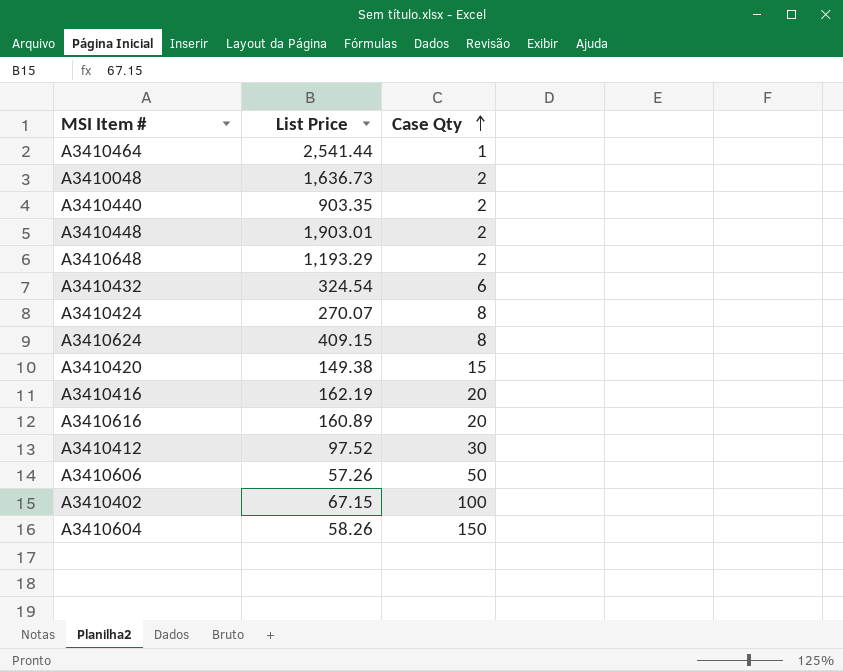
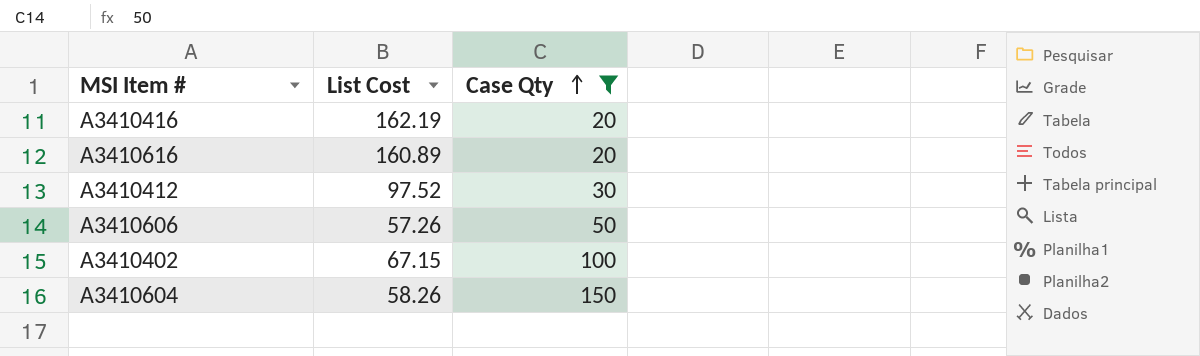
filter: none -> Case Qty >= 20
column name: List Price -> List Cost

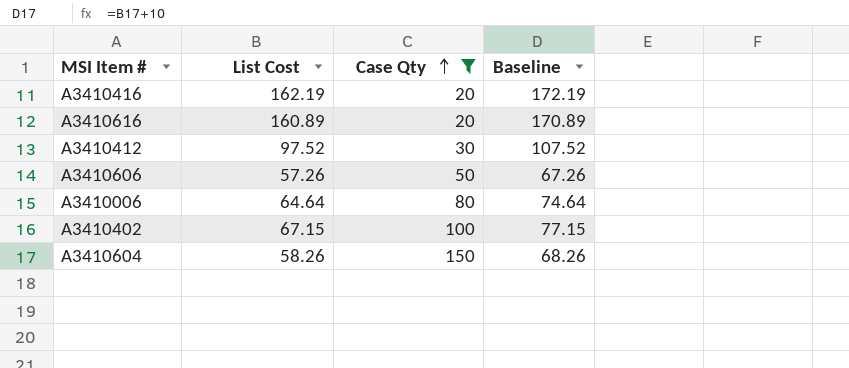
column Baseline | formula: none -> [List Cost] + 10
row A3410006: none -> 64.64 | 80 | 74.64

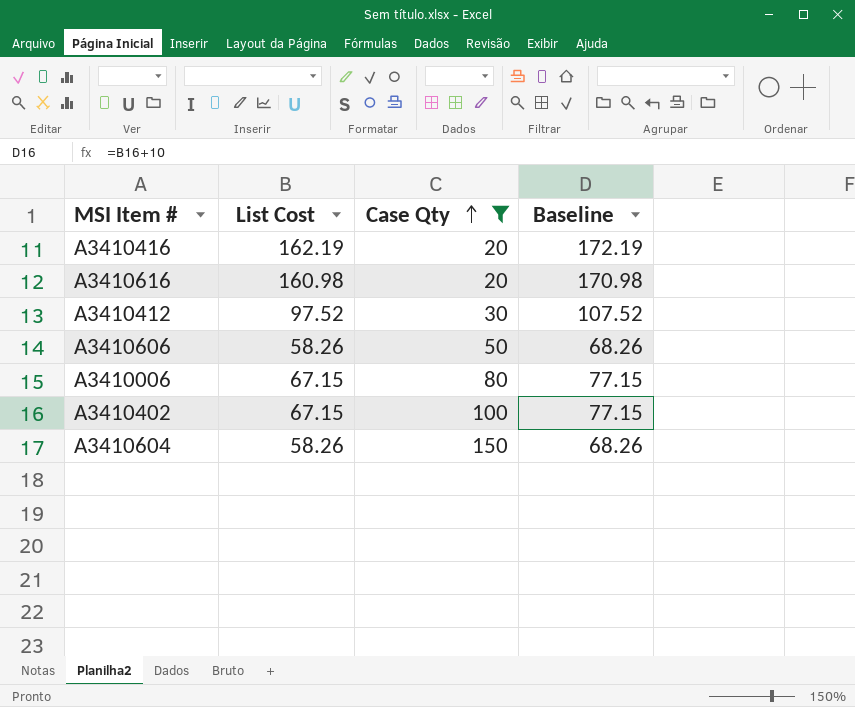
A3410616 | List Cost: 160.89 -> 160.98
A3410616 | Baseline: 170.89 -> 170.98
A3410606 | List Cost: 57.26 -> 58.26
A3410606 | Baseline: 67.26 -> 68.26
A3410006 | List Cost: 64.64 -> 67.15
A3410006 | Baseline: 74.64 -> 77.15

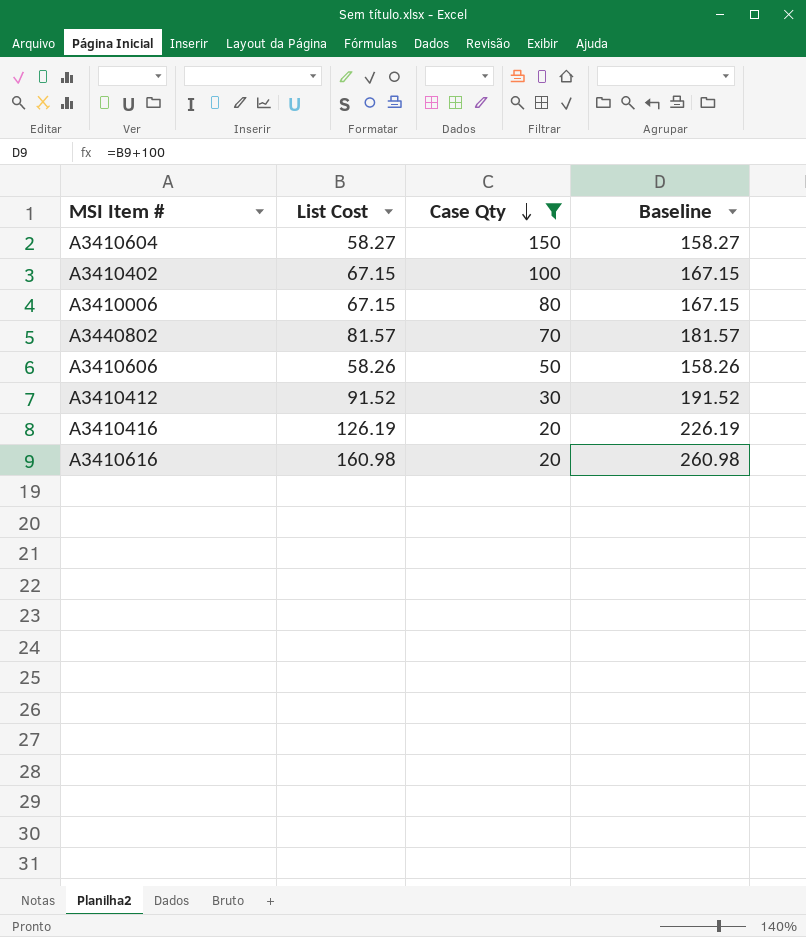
row order: Case Qty ascending -> Case Qty descending
column Baseline | formula: [List Cost] + 10 -> [List Cost] + 100
A3410604 | List Cost: 58.26 -> 58.27
row A3440802: none -> 81.57 | 70 | 181.57
A3410412 | List Cost: 97.52 -> 91.52
A3410416 | List Cost: 162.19 -> 126.19

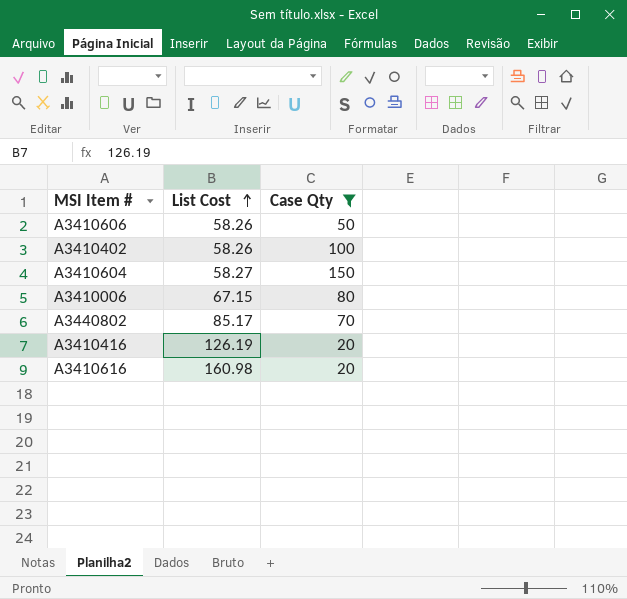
row order: Case Qty descending -> List Cost ascending
column Baseline | formula: [List Cost] + 100 -> none
row A3410412: 91.52 | 30 | 191.52 -> none
A3410402 | List Cost: 67.15 -> 58.26
A3440802 | List Cost: 81.57 -> 85.17

